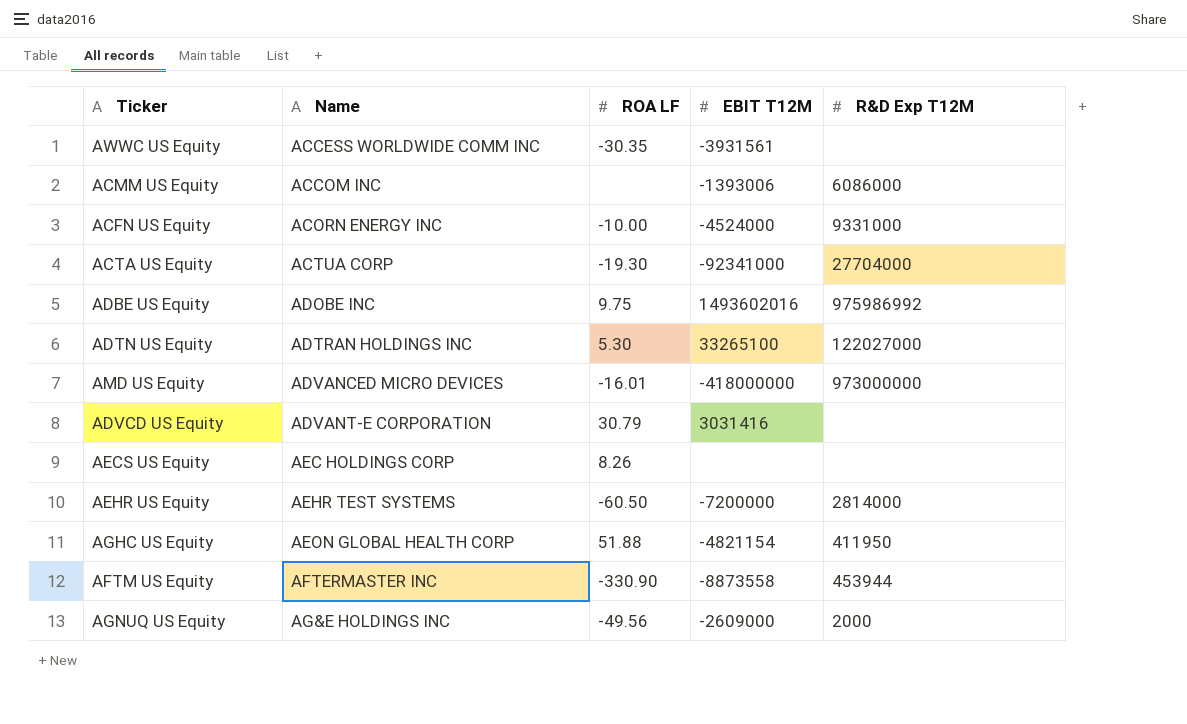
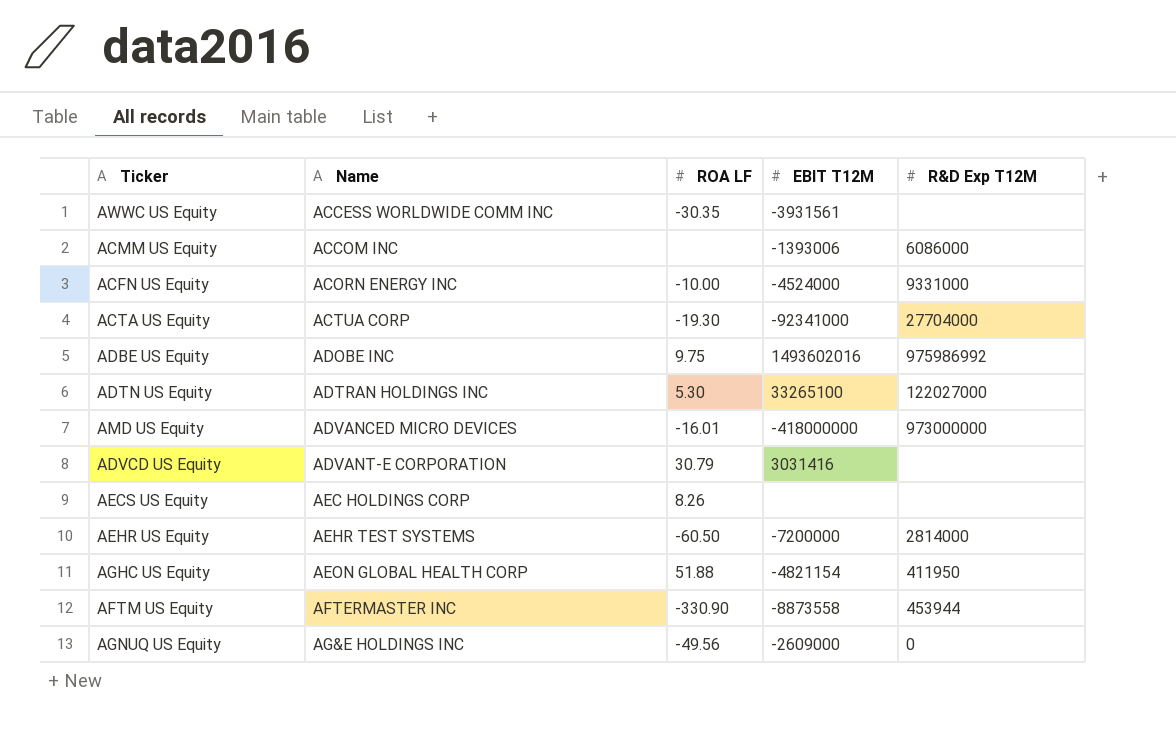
AGNUQ US Equity | R&D Exp T12M: 2000 -> 0

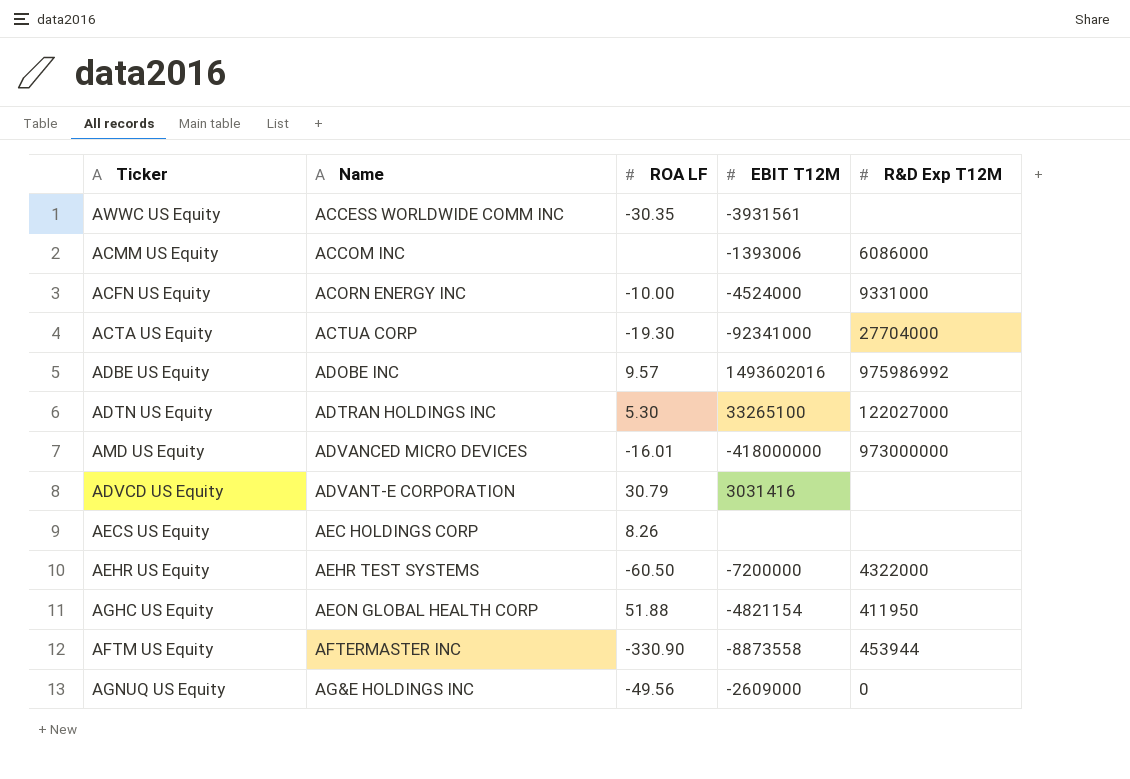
ADBE US Equity | ROA LF: 9.75 -> 9.57
AEHR US Equity | R&D Exp T12M: 2814000 -> 4322000

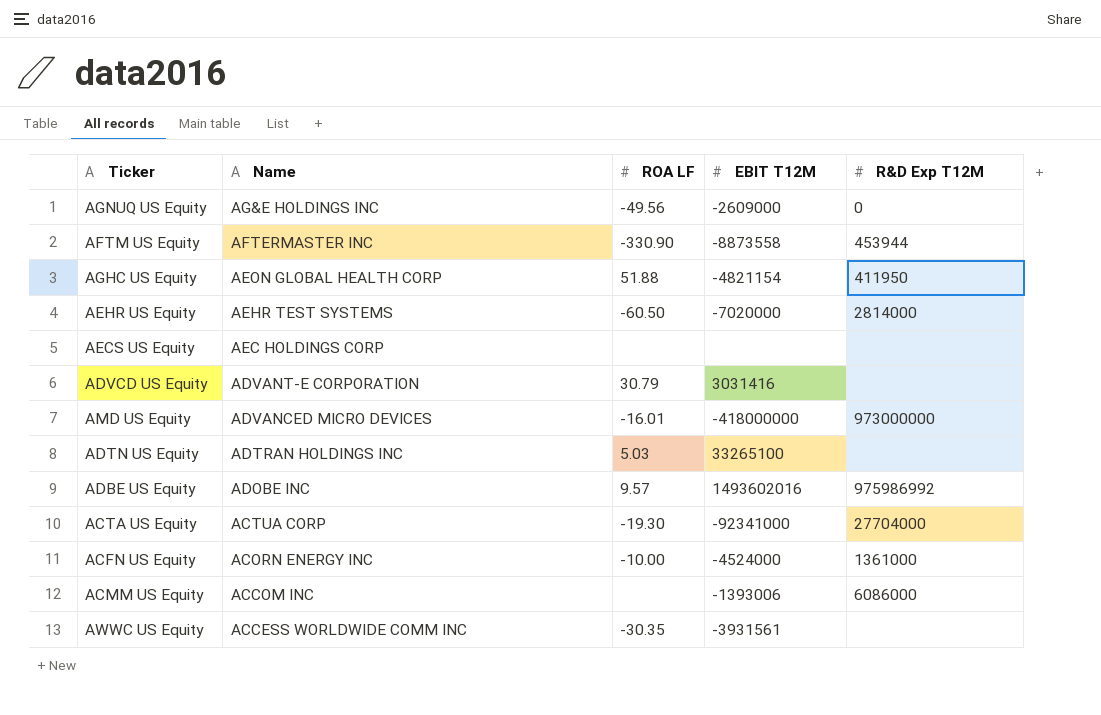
row order: Name ascending -> Name descending
AEHR US Equity | EBIT T12M: -7200000 -> -7020000
AEHR US Equity | R&D Exp T12M: 4322000 -> 2814000
AECS US Equity | ROA LF: 8.26 -> none
ADTN US Equity | ROA LF: 5.30 -> 5.03
ADTN US Equity | R&D Exp T12M: 122027000 -> none
ACFN US Equity | R&D Exp T12M: 9331000 -> 1361000

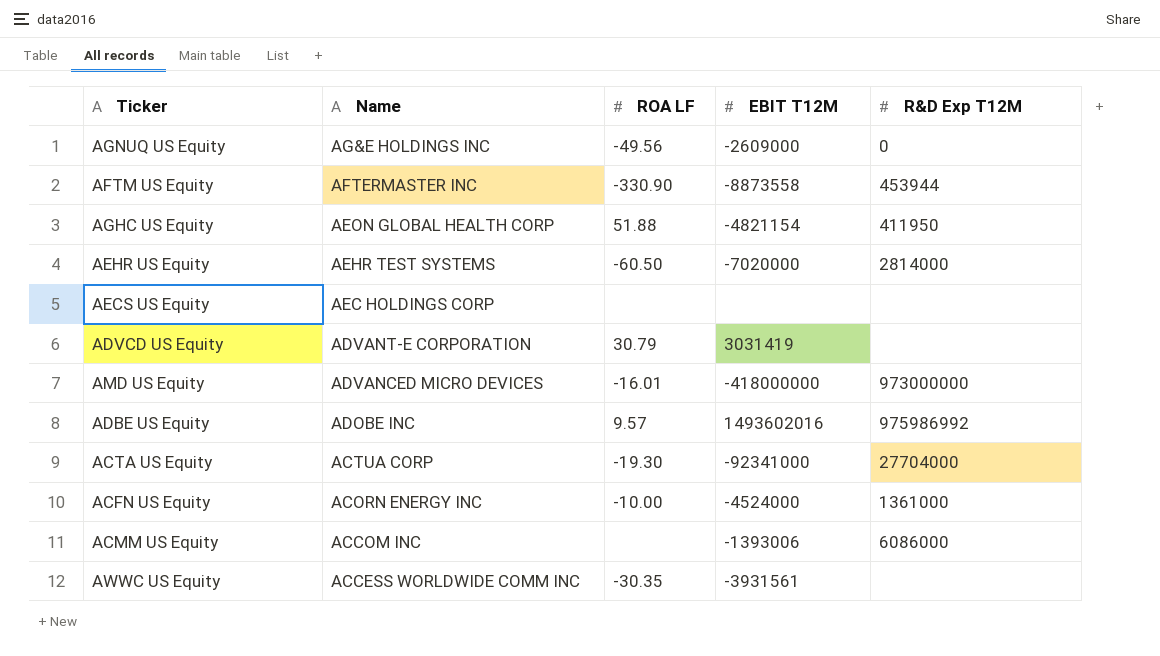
row ADTN US Equity: ADTRAN HOLDINGS INC | 5.03 | 33265100 | none -> none
ADVCD US Equity | EBIT T12M: 3031416 -> 3031419

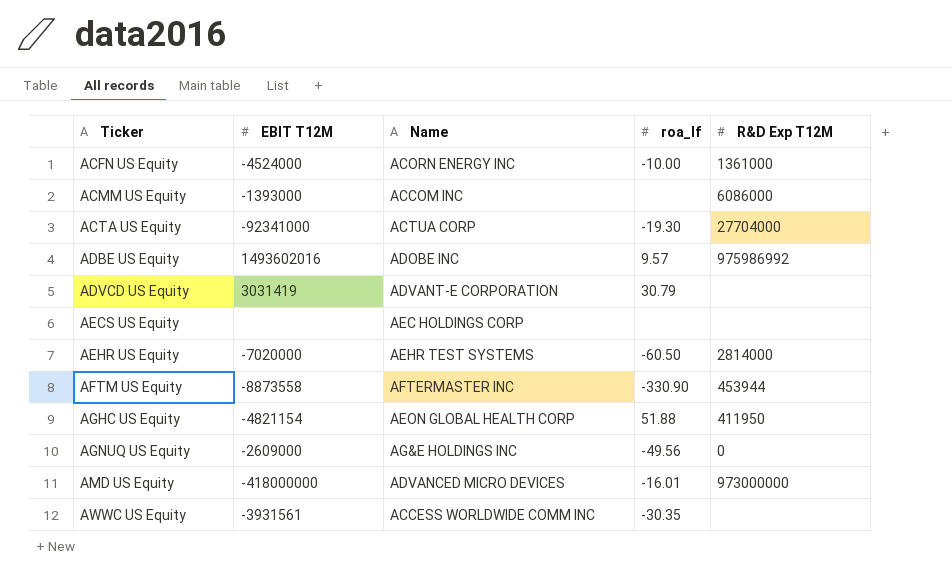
row order: Name descending -> Ticker ascending
column EBIT T12M | position: 4 -> 2
column name: ROA LF -> roa_lf
ACMM US Equity | EBIT T12M: -1393006 -> -1393000

